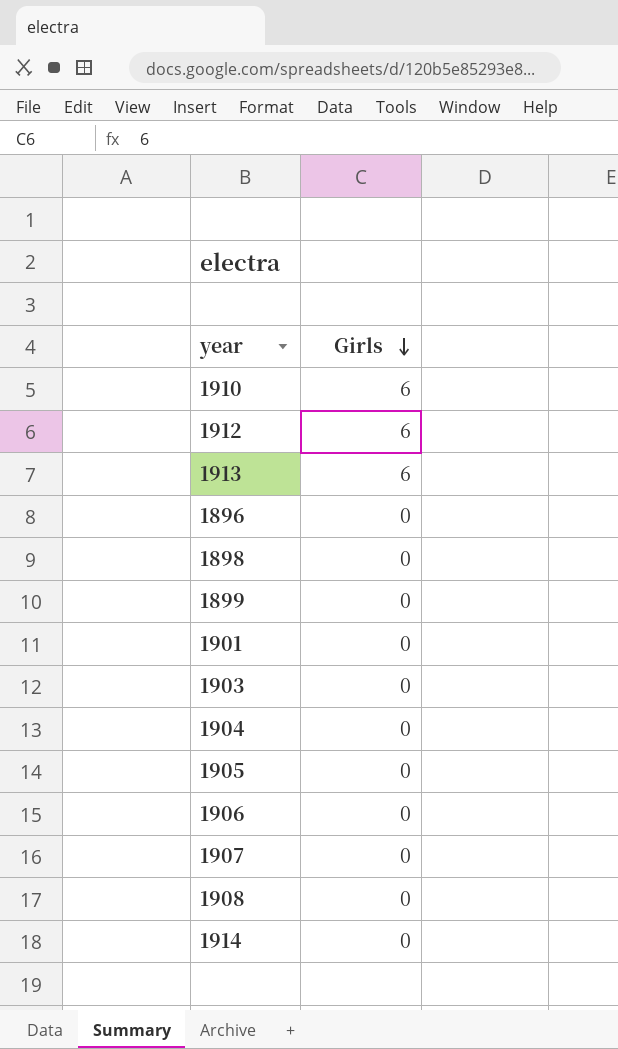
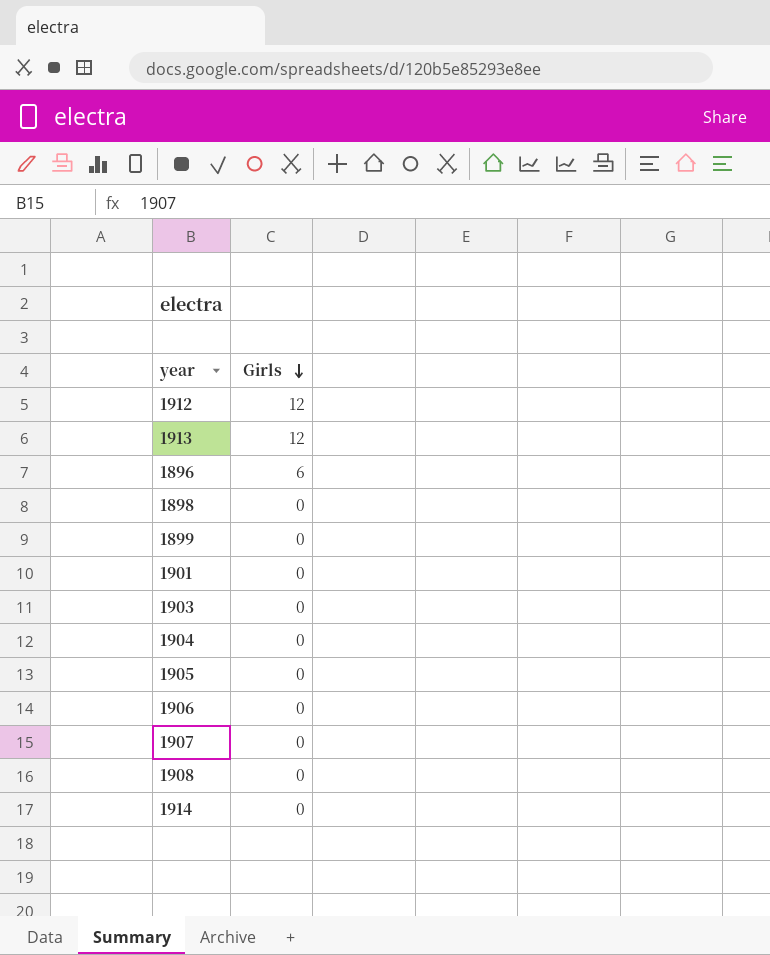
row 1910: 6 -> none
1912 | Girls: 6 -> 12
1913 | Girls: 6 -> 12
1896 | Girls: 0 -> 6

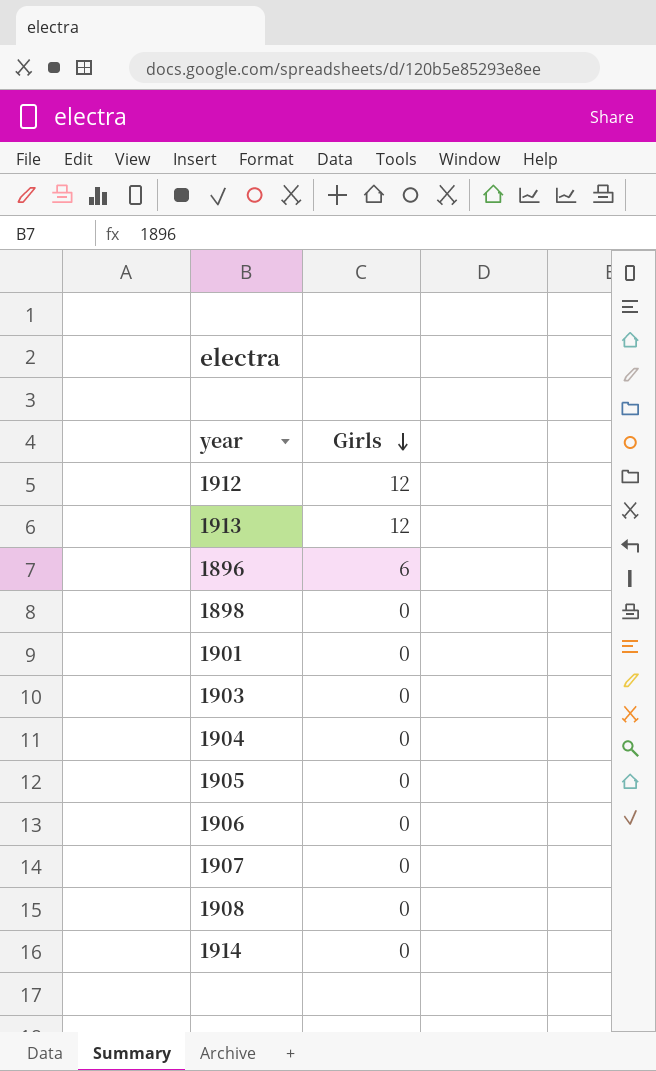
row 1899: 0 -> none

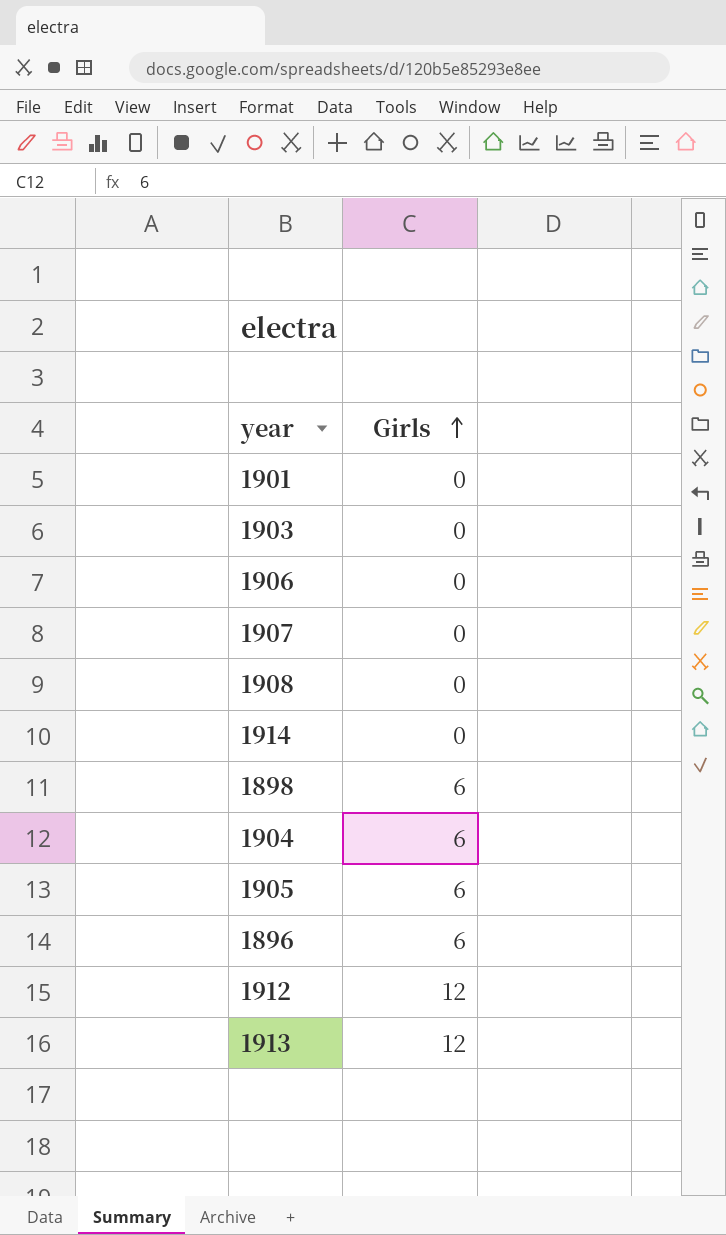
row order: Girls descending -> Girls ascending
1898 | Girls: 0 -> 6
1904 | Girls: 0 -> 6
1905 | Girls: 0 -> 6

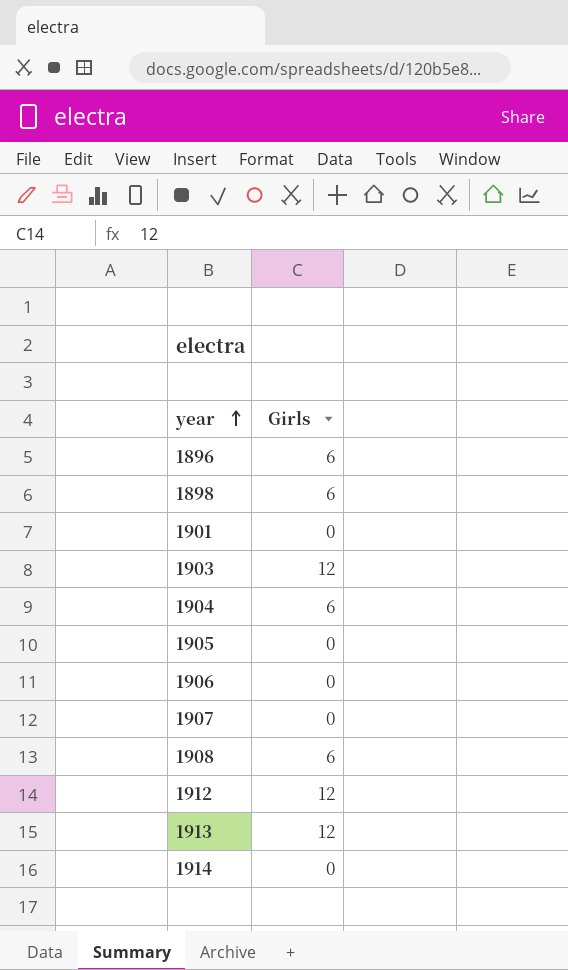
row order: Girls ascending -> year ascending
1903 | Girls: 0 -> 12
1905 | Girls: 6 -> 0
1908 | Girls: 0 -> 6

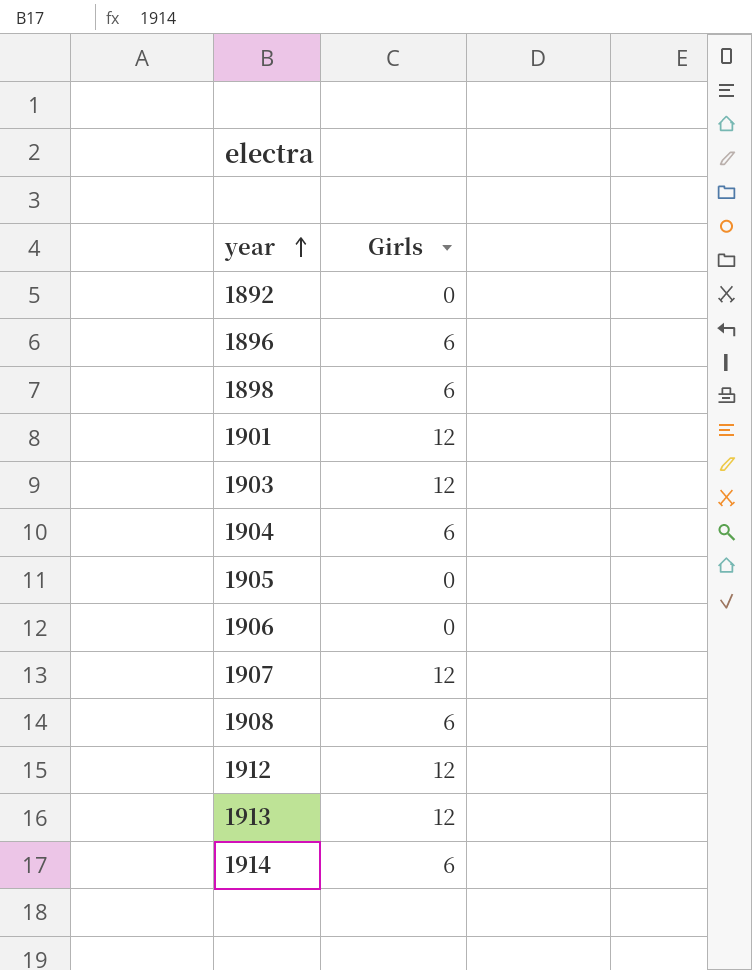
row 1892: none -> 0
1901 | Girls: 0 -> 12
1907 | Girls: 0 -> 12
1914 | Girls: 0 -> 6

